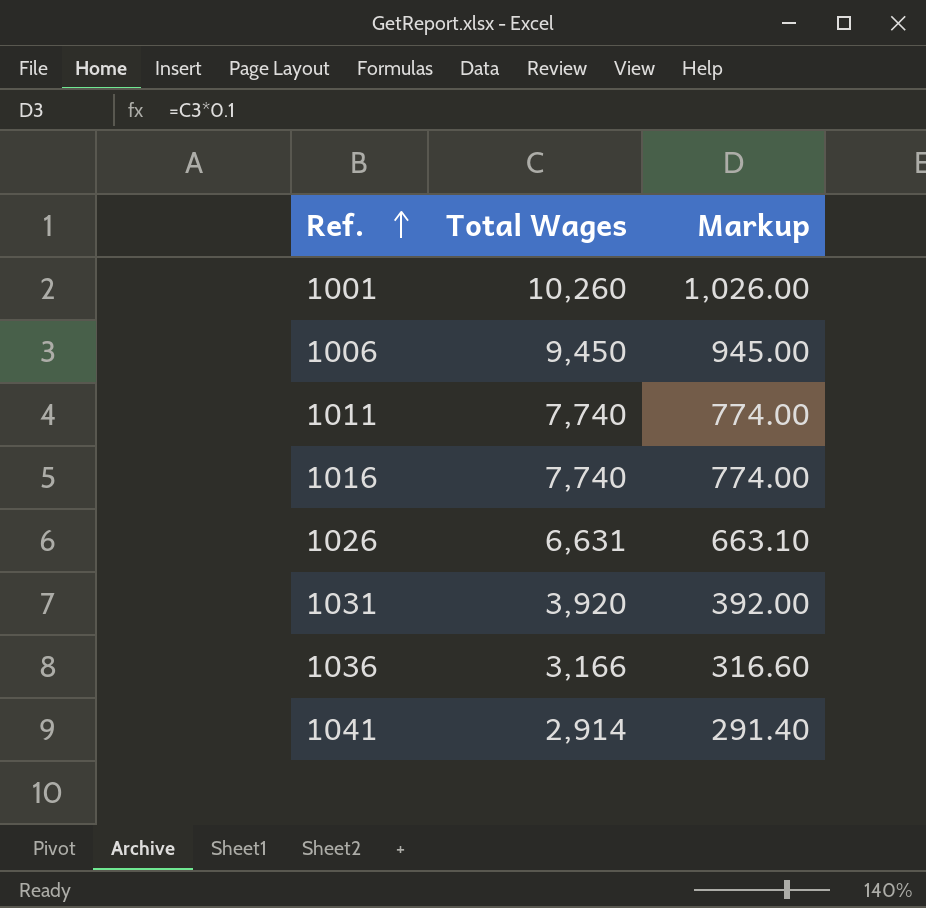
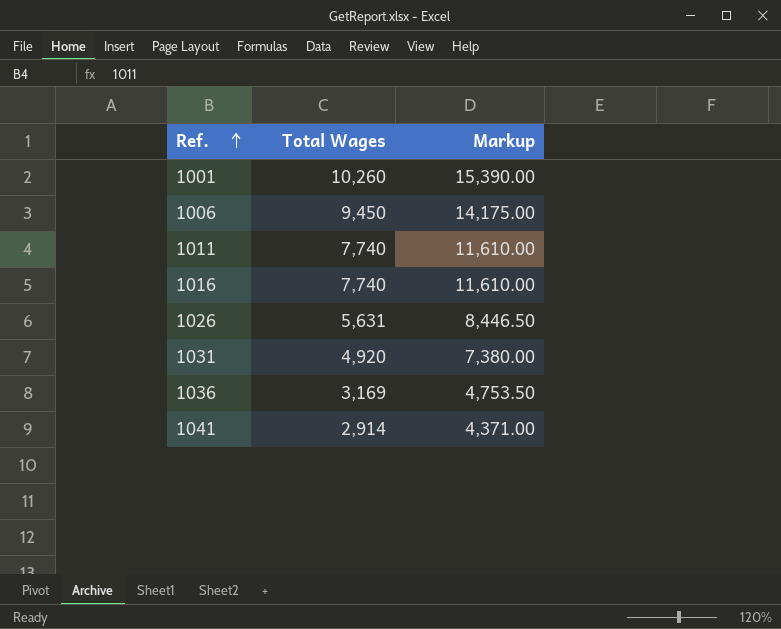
column Markup | formula: [Total Wages] * 0.1 -> [Total Wages] * 1.5
1026 | Total Wages: 6,631 -> 5,631
1031 | Total Wages: 3,920 -> 4,920
1036 | Total Wages: 3,166 -> 3,169

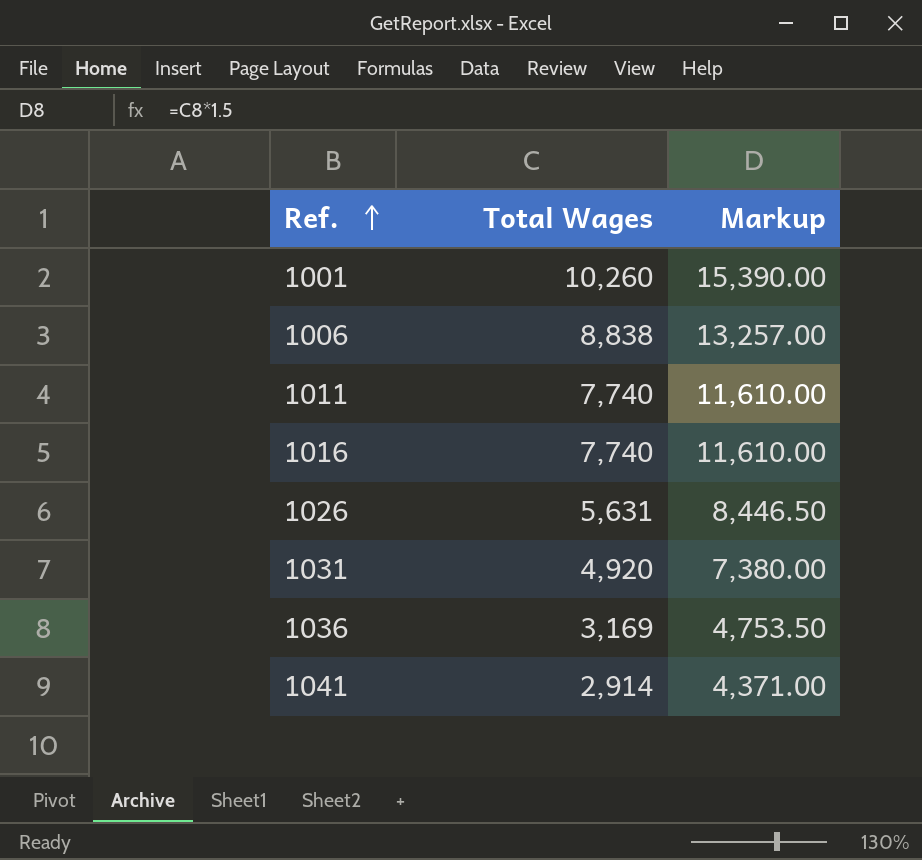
1006 | Total Wages: 9,450 -> 8,838
1006 | Markup: 14,175.00 -> 13,257.00

